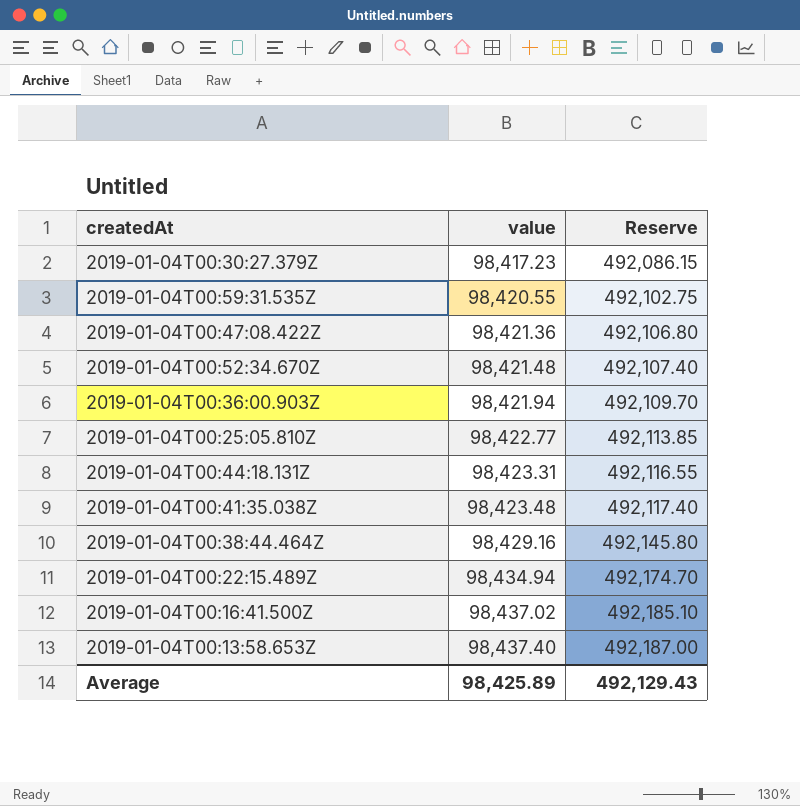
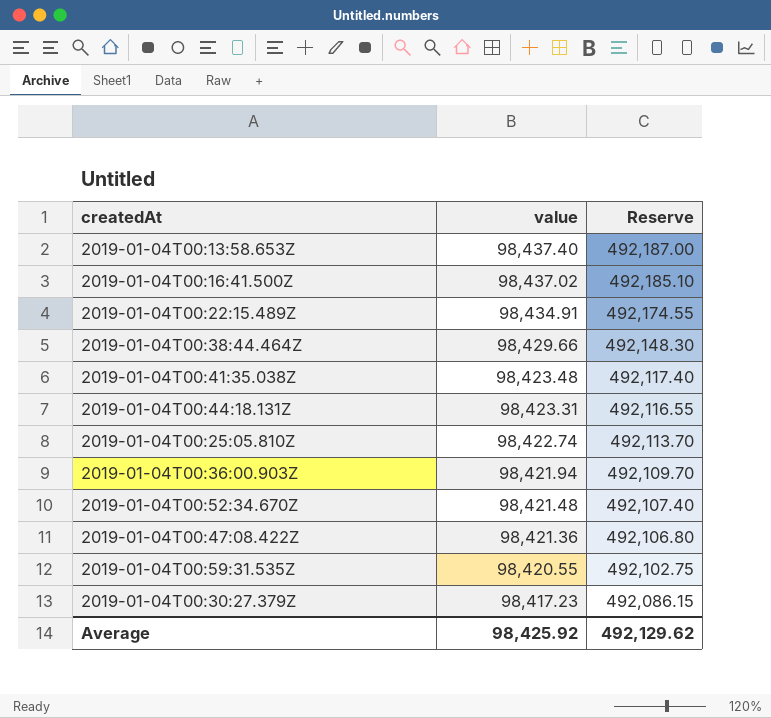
row order: value ascending -> value descending
2019-01-04T00:22:15.489Z | value: 98,434.94 -> 98,434.91
2019-01-04T00:22:15.489Z | Reserve: 492,174.70 -> 492,174.55
2019-01-04T00:38:44.464Z | value: 98,429.16 -> 98,429.66
2019-01-04T00:38:44.464Z | Reserve: 492,145.80 -> 492,148.30
2019-01-04T00:25:05.810Z | value: 98,422.77 -> 98,422.74
2019-01-04T00:25:05.810Z | Reserve: 492,113.85 -> 492,113.70
Average | value: 98,425.89 -> 98,425.92
Average | Reserve: 492,129.43 -> 492,129.62

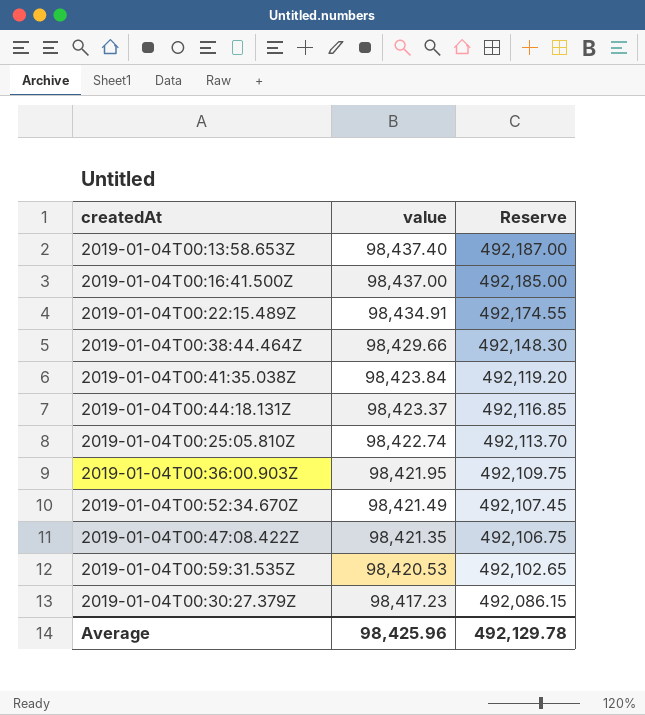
2019-01-04T00:16:41.500Z | value: 98,437.02 -> 98,437.00
2019-01-04T00:16:41.500Z | Reserve: 492,185.10 -> 492,185.00
2019-01-04T00:41:35.038Z | value: 98,423.48 -> 98,423.84
2019-01-04T00:41:35.038Z | Reserve: 492,117.40 -> 492,119.20
2019-01-04T00:44:18.131Z | value: 98,423.31 -> 98,423.37
2019-01-04T00:44:18.131Z | Reserve: 492,116.55 -> 492,116.85
2019-01-04T00:36:00.903Z | value: 98,421.94 -> 98,421.95
2019-01-04T00:36:00.903Z | Reserve: 492,109.70 -> 492,109.75
2019-01-04T00:52:34.670Z | value: 98,421.48 -> 98,421.49
2019-01-04T00:52:34.670Z | Reserve: 492,107.40 -> 492,107.45
2019-01-04T00:47:08.422Z | value: 98,421.36 -> 98,421.35
2019-01-04T00:47:08.422Z | Reserve: 492,106.80 -> 492,106.75
2019-01-04T00:59:31.535Z | value: 98,420.55 -> 98,420.53
2019-01-04T00:59:31.535Z | Reserve: 492,102.75 -> 492,102.65
Average | value: 98,425.92 -> 98,425.96
Average | Reserve: 492,129.62 -> 492,129.78

